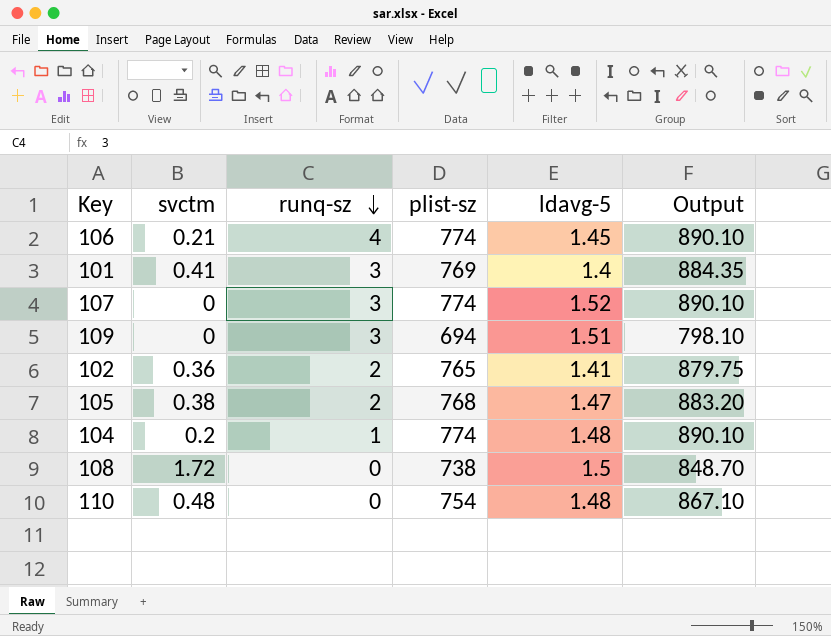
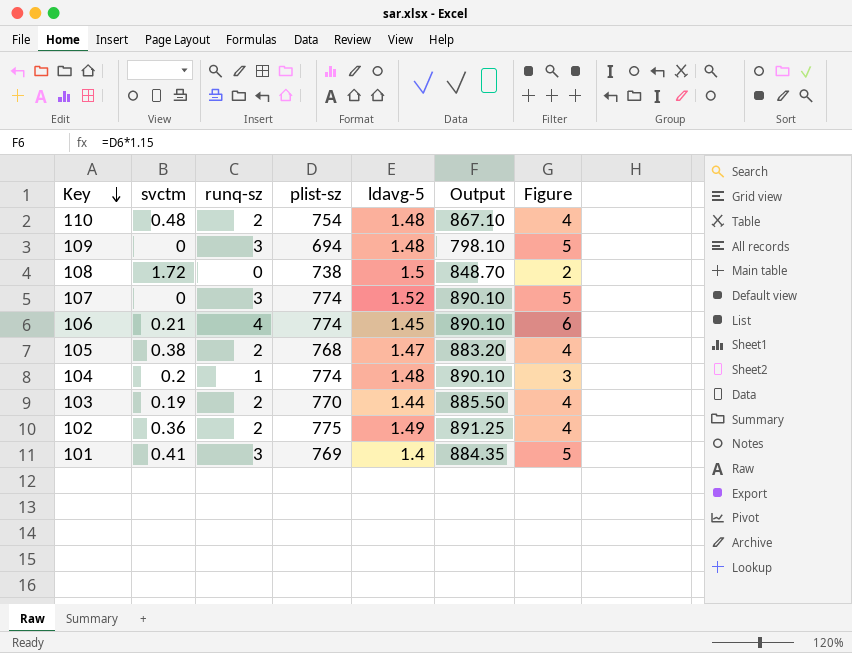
row order: runq-sz descending -> Key descending
column Figure | formula: none -> [runq-sz] + 2
110 | runq-sz: 0 -> 2
109 | ldavg-5: 1.51 -> 1.48
row 103: none -> 0.19 | 2 | 770 | 1.44 | 885.50 | 4
102 | plist-sz: 765 -> 775
102 | ldavg-5: 1.41 -> 1.49
102 | Output: 879.75 -> 891.25

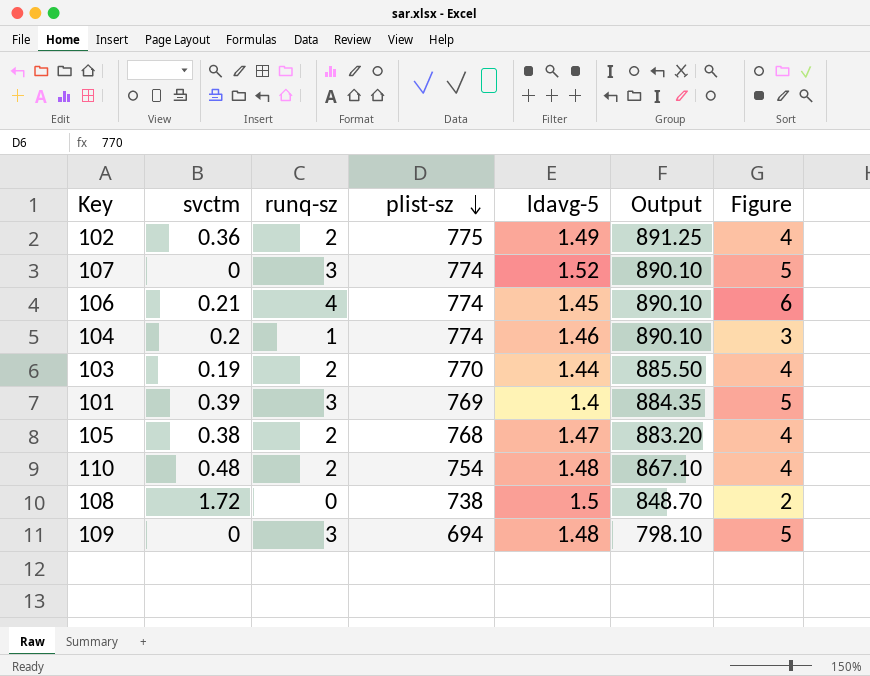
row order: Key descending -> plist-sz descending
104 | ldavg-5: 1.48 -> 1.46
101 | svctm: 0.41 -> 0.39

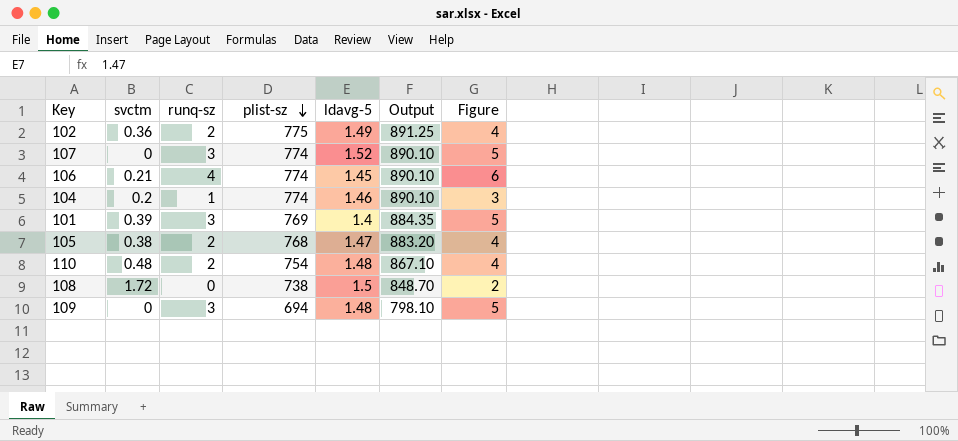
row 103: 0.19 | 2 | 770 | 1.44 | 885.50 | 4 -> none

